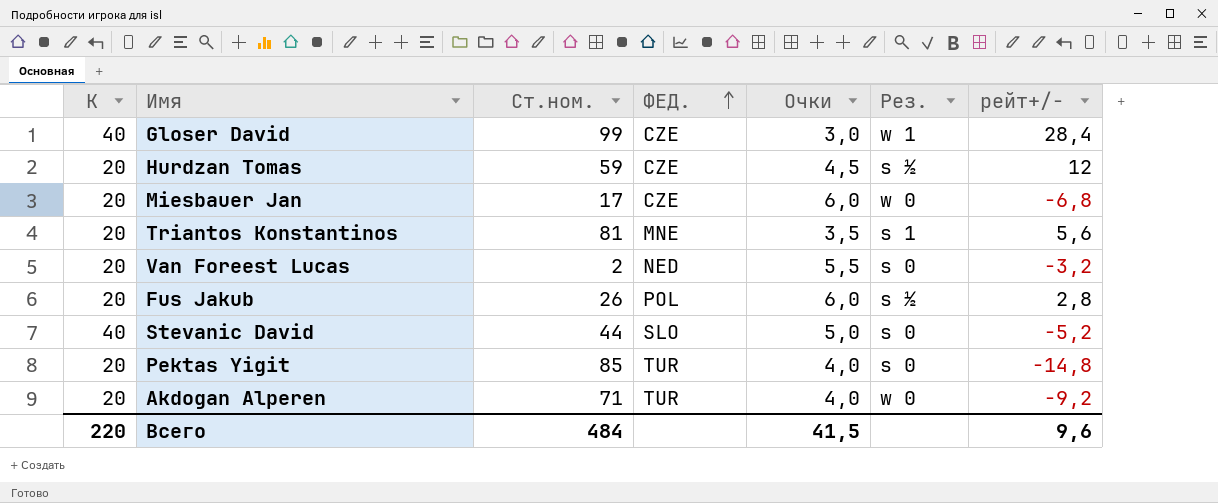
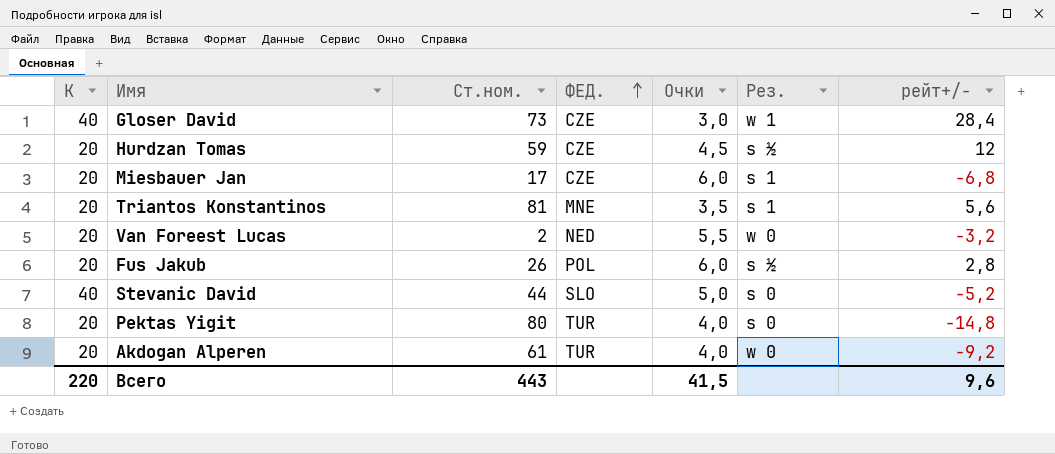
Gloser David | Ст.ном.: 99 -> 73
Miesbauer Jan | Рез.: w 0 -> s 1
Van Foreest Lucas | Рез.: s 0 -> w 0
Pektas Yigit | Ст.ном.: 85 -> 80
Akdogan Alperen | Ст.ном.: 71 -> 61
Всего | Ст.ном.: 484 -> 443

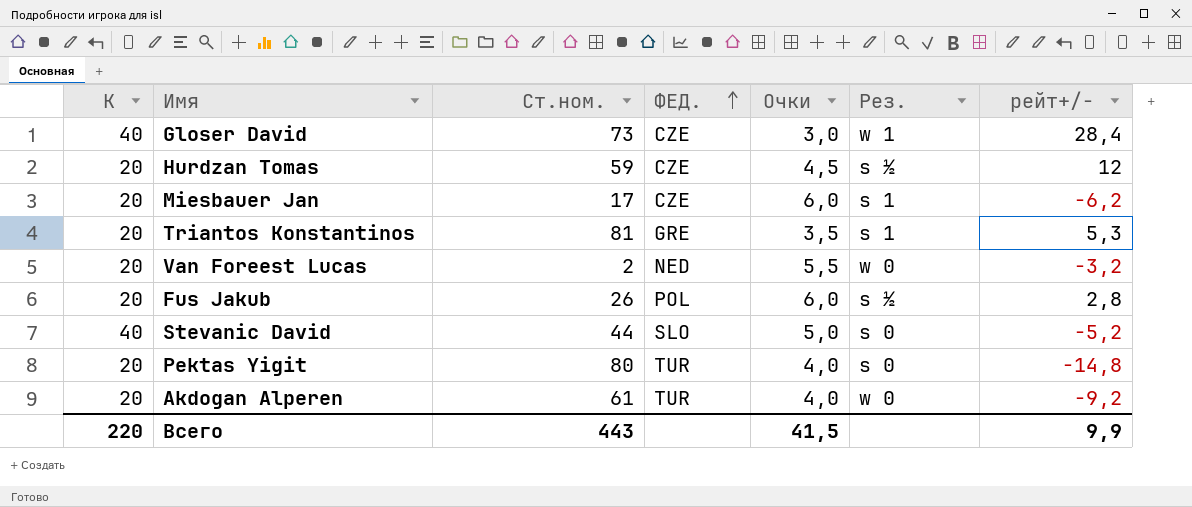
Miesbauer Jan | рейт+/-: -6,8 -> -6,2
Triantos Konstantinos | ФЕД.: MNE -> GRE
Triantos Konstantinos | рейт+/-: 5,6 -> 5,3
Всего | рейт+/-: 9,6 -> 9,9

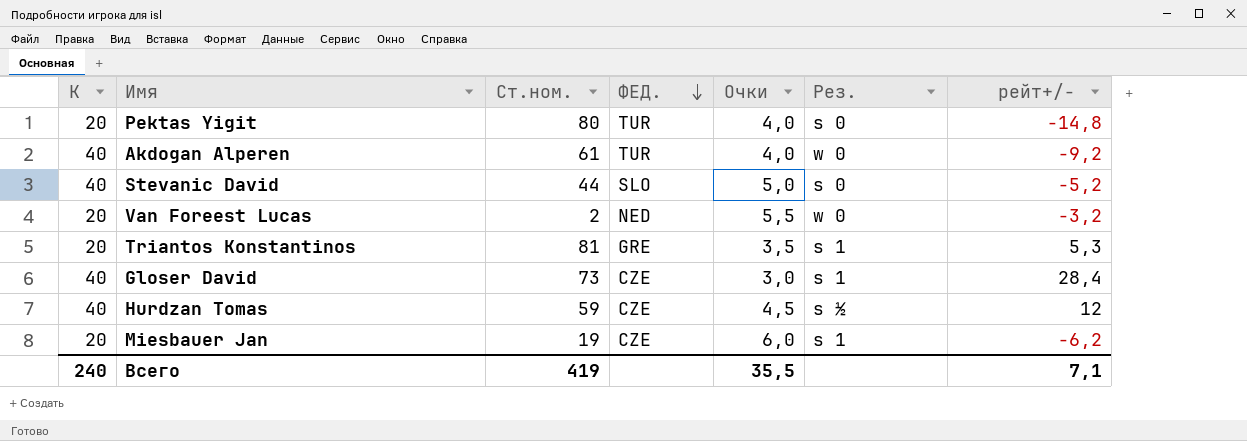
row order: ФЕД. ascending -> ФЕД. descending
row Fus Jakub: 20 | 26 | POL | 6,0 | s ½ | 2,8 -> none
Akdogan Alperen | K: 20 -> 40
Gloser David | Рез.: w 1 -> s 1
Hurdzan Tomas | K: 20 -> 40
Miesbauer Jan | Ст.ном.: 17 -> 19
Всего | K: 220 -> 240
Всего | Ст.ном.: 443 -> 419
Всего | Очки: 41,5 -> 35,5
Всего | рейт+/-: 9,9 -> 7,1

